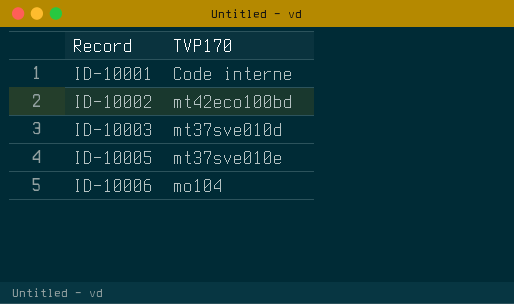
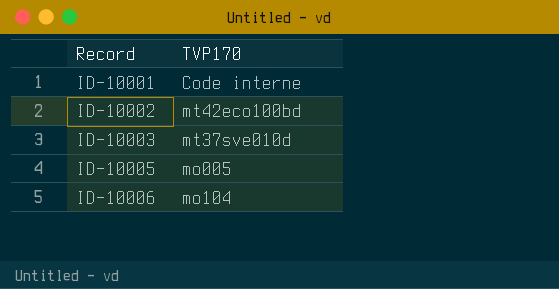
ID-10005 | TVP170: mt37sve010e -> mo005

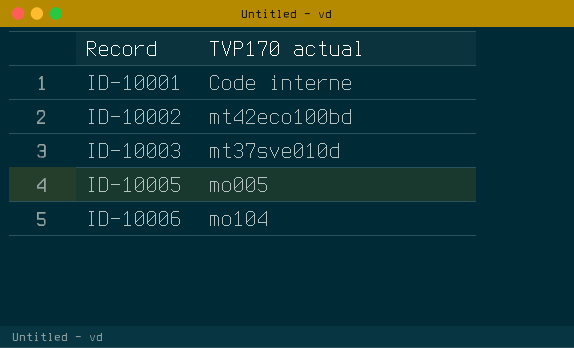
column name: TVP170 -> TVP170 actual

